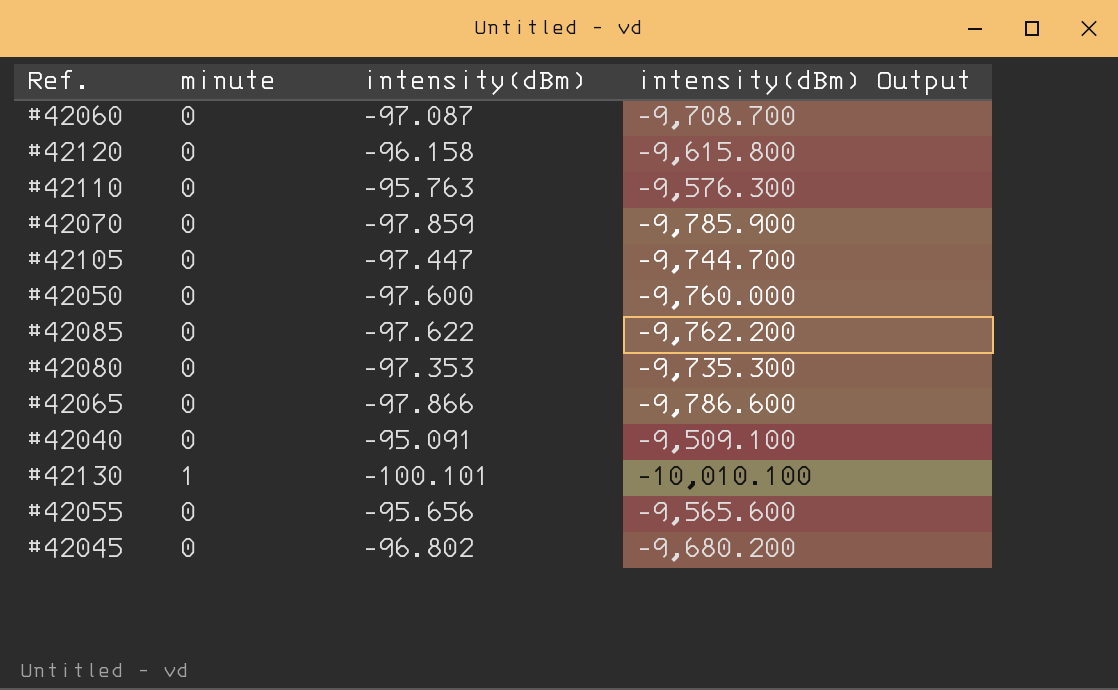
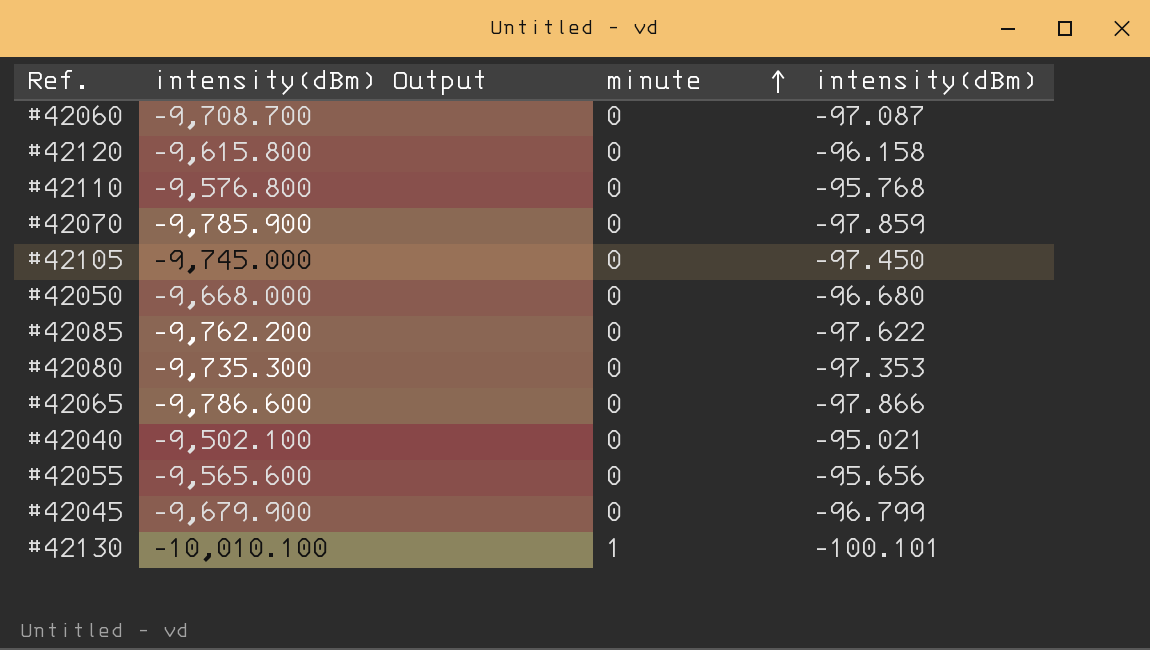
row order: none -> minute ascending
column intensity(dBm) Output | position: 4 -> 2
#42110 | intensity(dBm) Output: -9,576.300 -> -9,576.800
#42110 | intensity(dBm): -95.763 -> -95.768
#42105 | intensity(dBm) Output: -9,744.700 -> -9,745.000
#42105 | intensity(dBm): -97.447 -> -97.450
#42050 | intensity(dBm) Output: -9,760.000 -> -9,668.000
#42050 | intensity(dBm): -97.600 -> -96.680
#42040 | intensity(dBm) Output: -9,509.100 -> -9,502.100
#42040 | intensity(dBm): -95.091 -> -95.021
#42045 | intensity(dBm) Output: -9,680.200 -> -9,679.900
#42045 | intensity(dBm): -96.802 -> -96.799

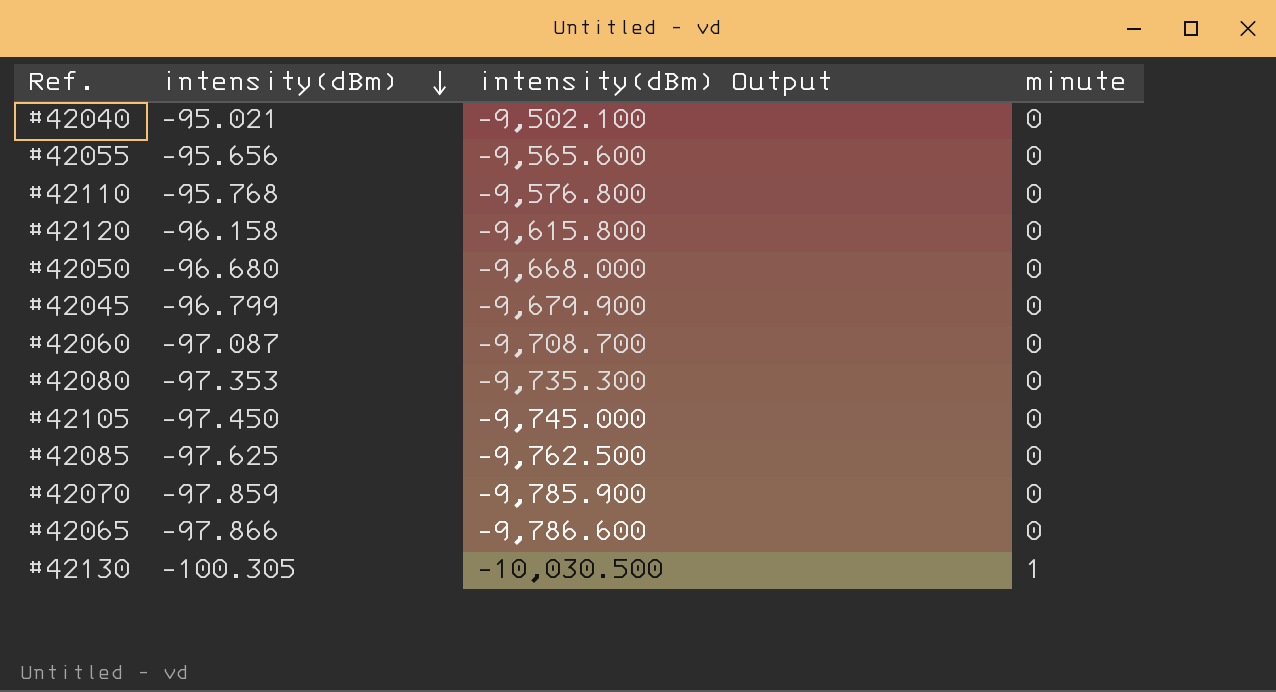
row order: minute ascending -> intensity(dBm) descending
column intensity(dBm) | position: 4 -> 2
#42085 | intensity(dBm): -97.622 -> -97.625
#42085 | intensity(dBm) Output: -9,762.200 -> -9,762.500
#42130 | intensity(dBm): -100.101 -> -100.305
#42130 | intensity(dBm) Output: -10,010.100 -> -10,030.500

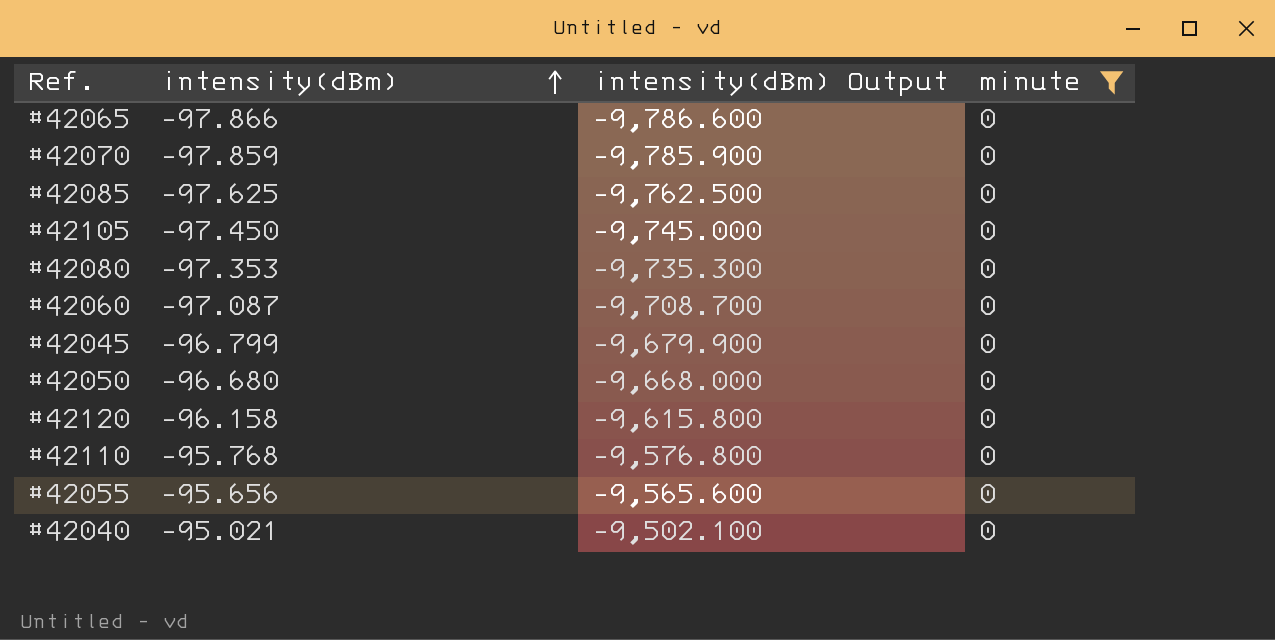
filter: none -> minute = 0
row order: intensity(dBm) descending -> intensity(dBm) ascending

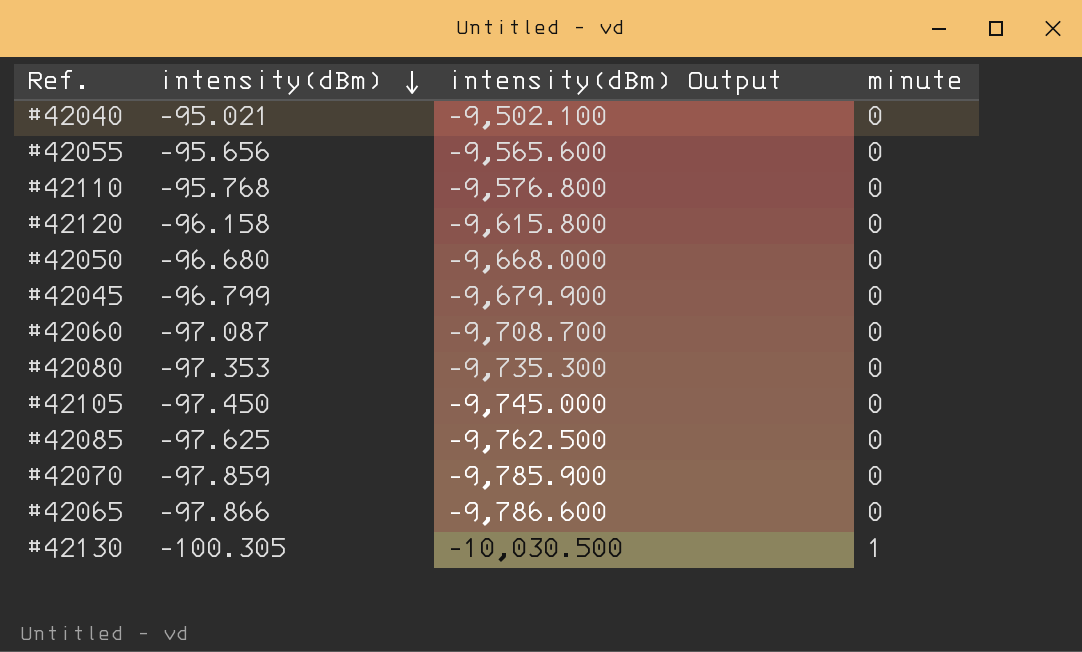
filter: minute = 0 -> none
row order: intensity(dBm) ascending -> intensity(dBm) descending

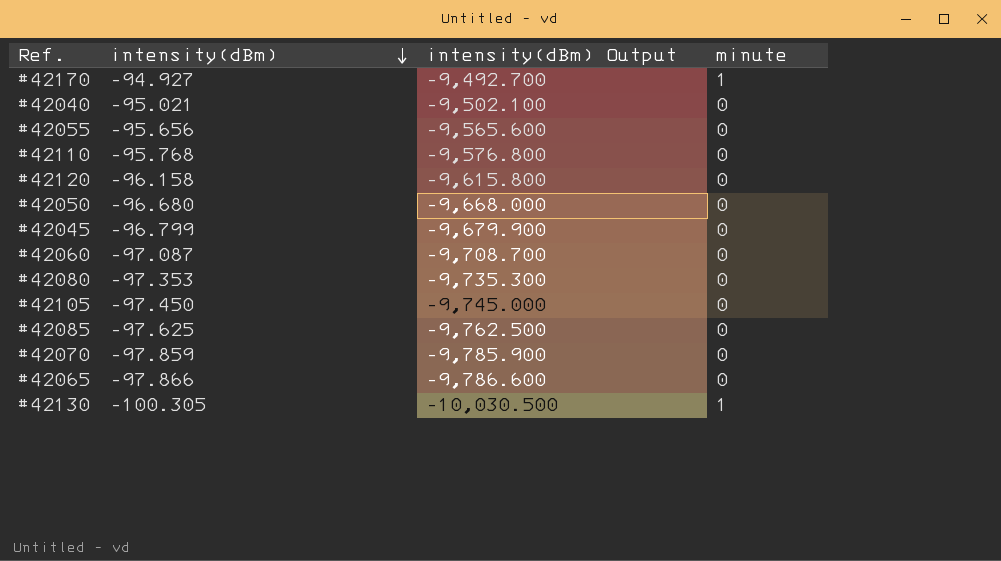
row #42170: none -> -94.927 | -9,492.700 | 1

